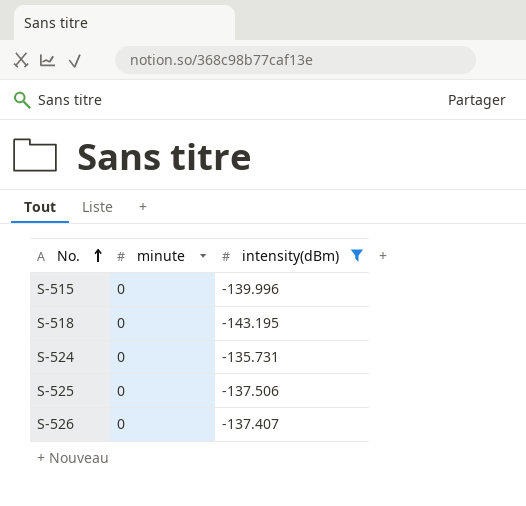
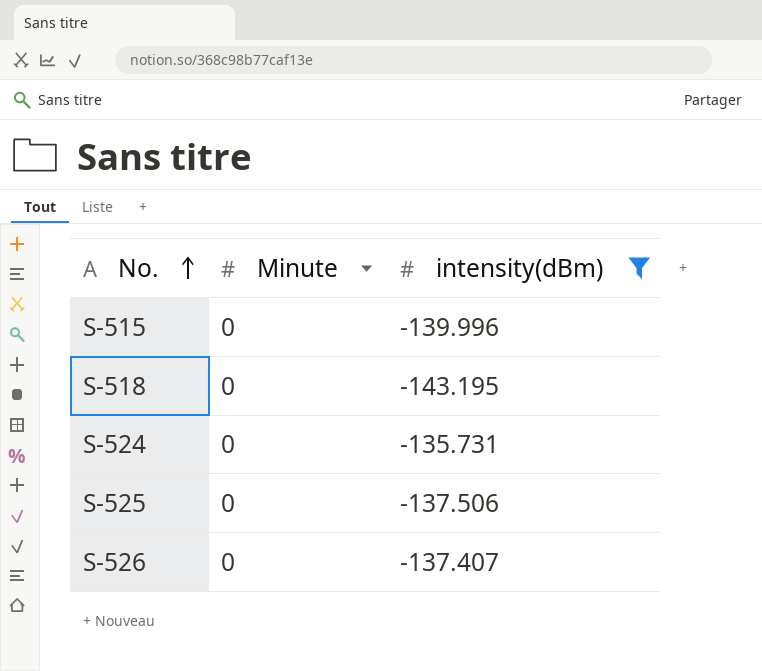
column name: minute -> Minute

